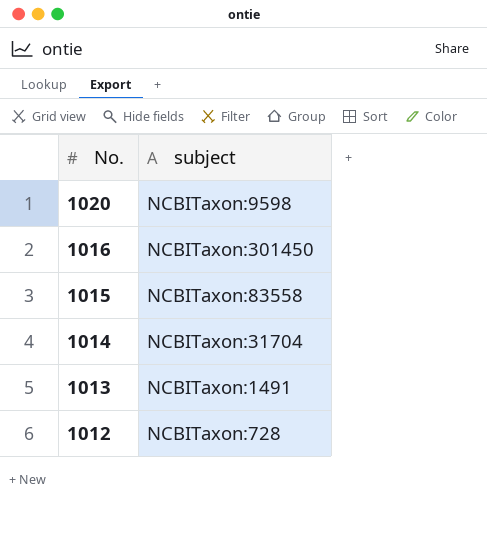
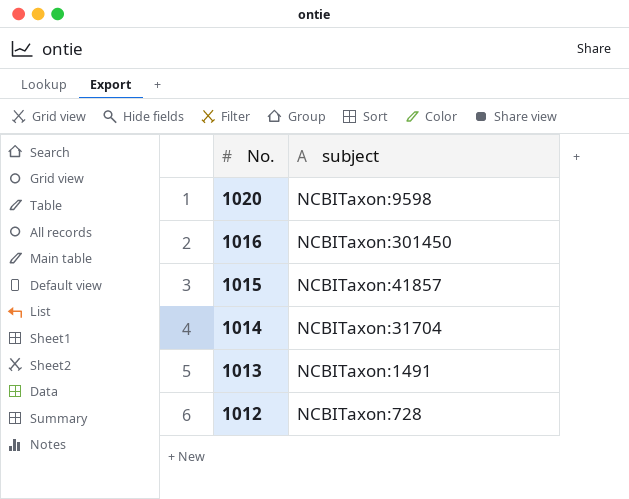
1015 | subject: NCBITaxon:83558 -> NCBITaxon:41857

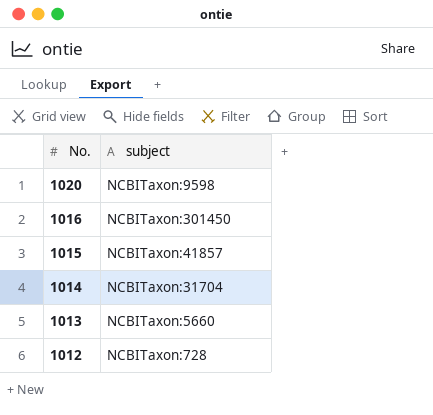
1013 | subject: NCBITaxon:1491 -> NCBITaxon:5660

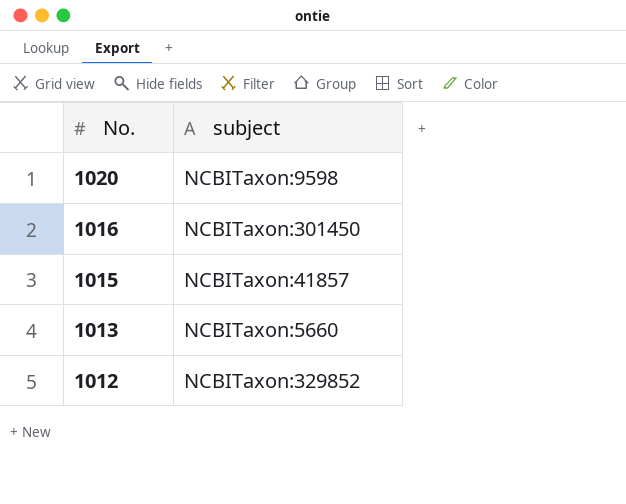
row 1014: NCBITaxon:31704 -> none
1012 | subject: NCBITaxon:728 -> NCBITaxon:329852

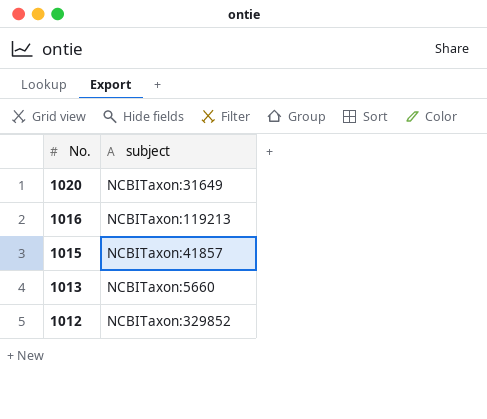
1020 | subject: NCBITaxon:9598 -> NCBITaxon:31649
1016 | subject: NCBITaxon:301450 -> NCBITaxon:119213

